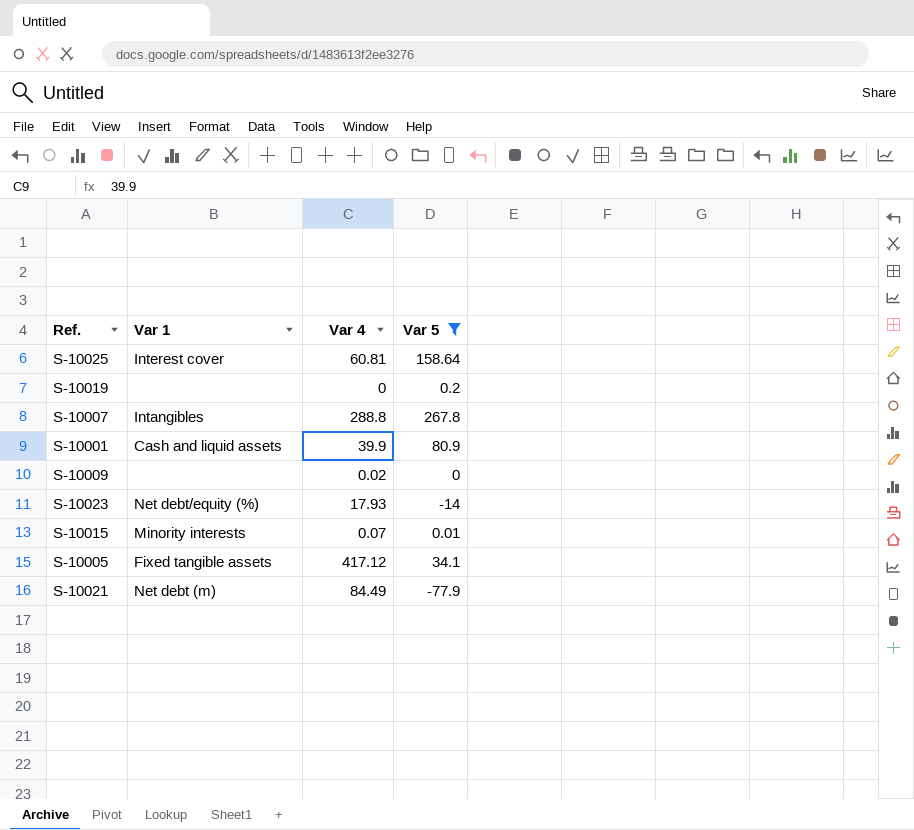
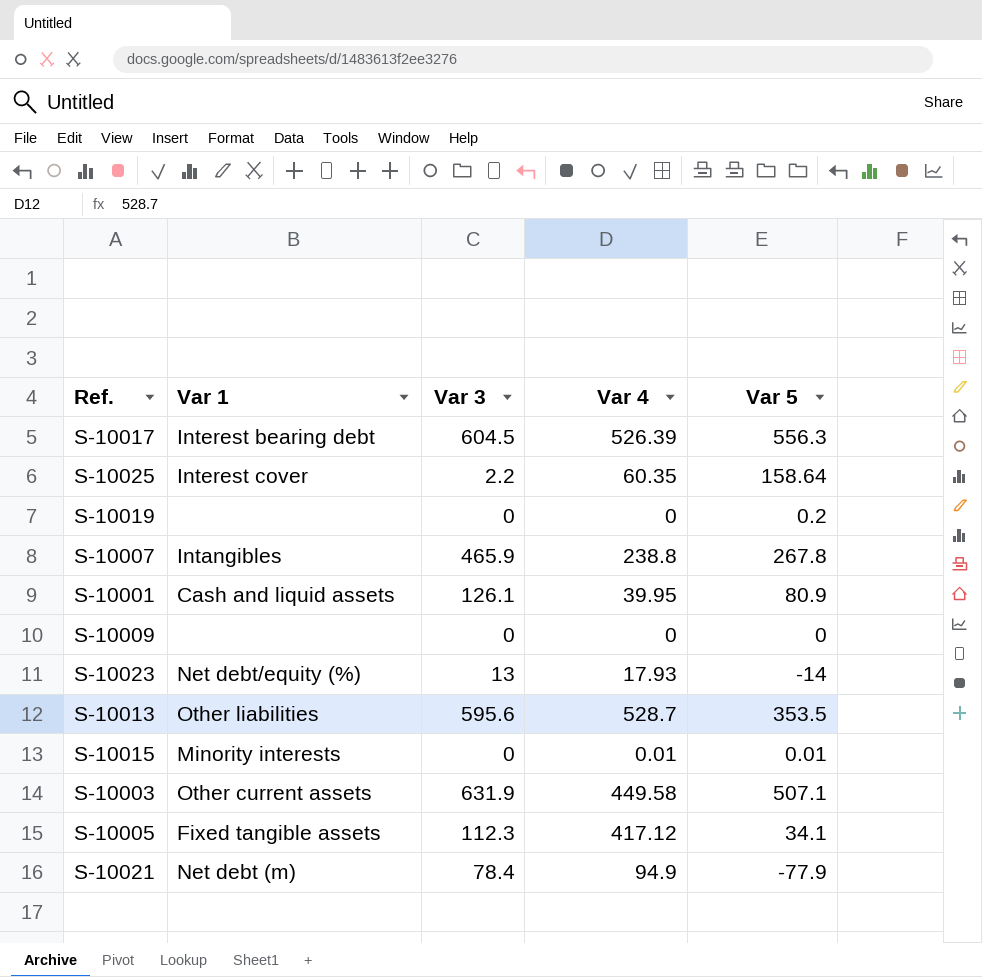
filter: Var 5 <= 267.8 -> none
column Var 3 | position: none -> 3
S-10025 | Var 4: 60.81 -> 60.35
S-10007 | Var 4: 288.8 -> 238.8
S-10001 | Var 4: 39.9 -> 39.95
S-10009 | Var 4: 0.02 -> 0
S-10015 | Var 4: 0.07 -> 0.01
S-10021 | Var 4: 84.49 -> 94.9

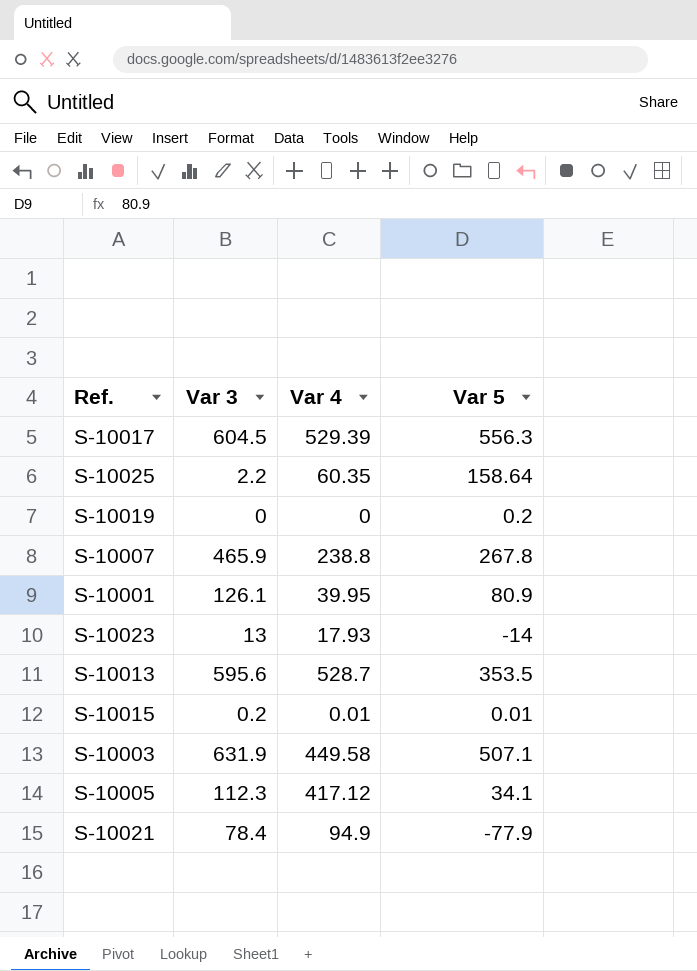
column Var 1 | position: 2 -> none
row S-10009: none | 0 | 0 | 0 -> none
S-10017 | Var 4: 526.39 -> 529.39
S-10015 | Var 3: 0 -> 0.2

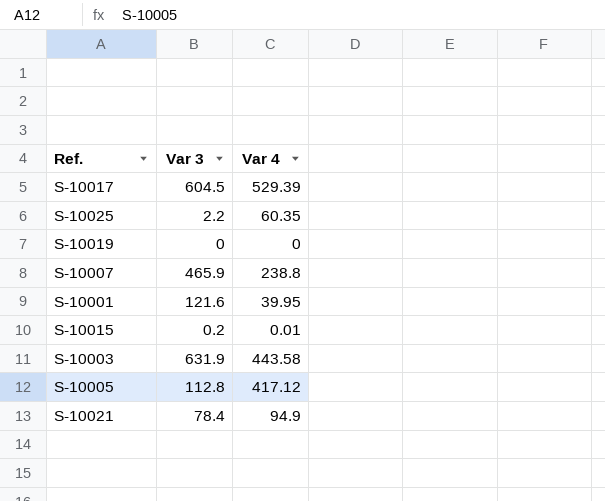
column Var 5 | position: 4 -> none
row S-10023: 13 | 17.93 | -14 -> none
row S-10013: 595.6 | 528.7 | 353.5 -> none
S-10001 | Var 3: 126.1 -> 121.6
S-10003 | Var 4: 449.58 -> 443.58
S-10005 | Var 3: 112.3 -> 112.8

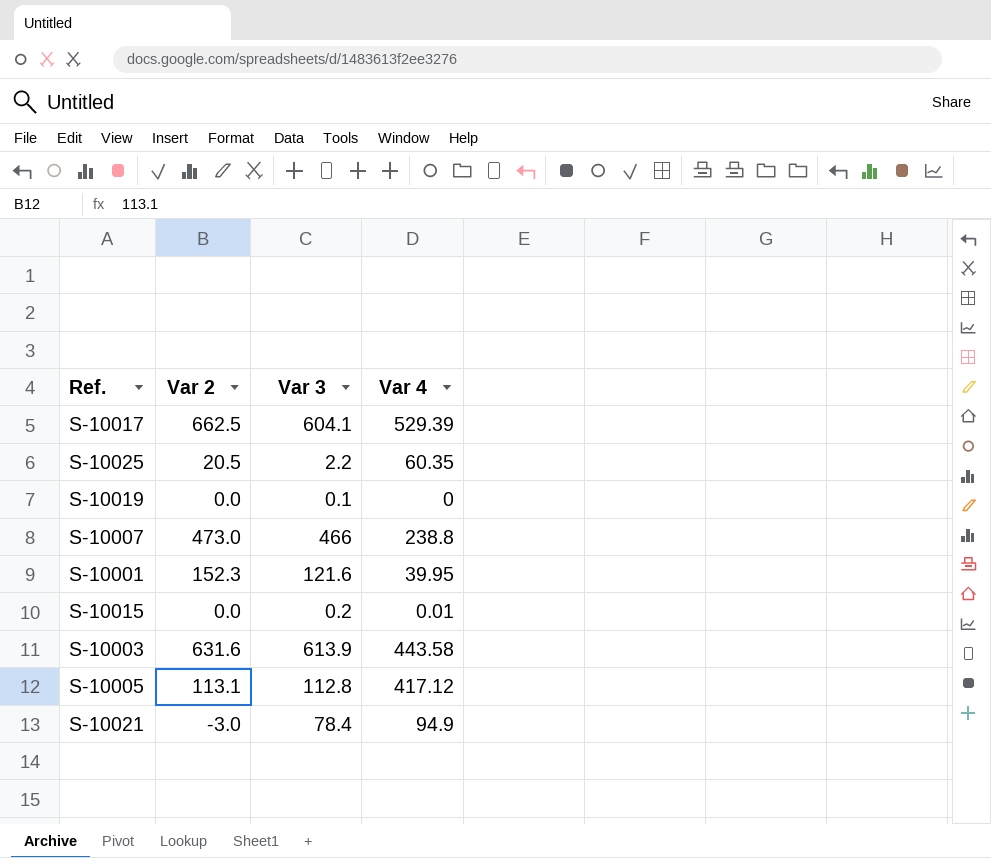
column Var 2 | position: none -> 2
S-10017 | Var 3: 604.5 -> 604.1
S-10019 | Var 3: 0 -> 0.1
S-10007 | Var 3: 465.9 -> 466
S-10003 | Var 3: 631.9 -> 613.9

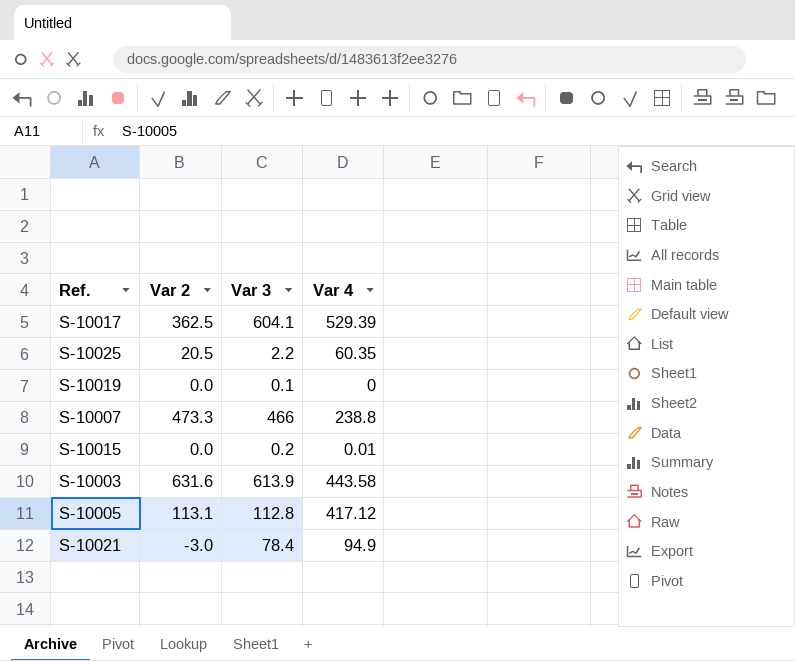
row S-10001: 152.3 | 121.6 | 39.95 -> none
S-10017 | Var 2: 662.5 -> 362.5
S-10007 | Var 2: 473.0 -> 473.3

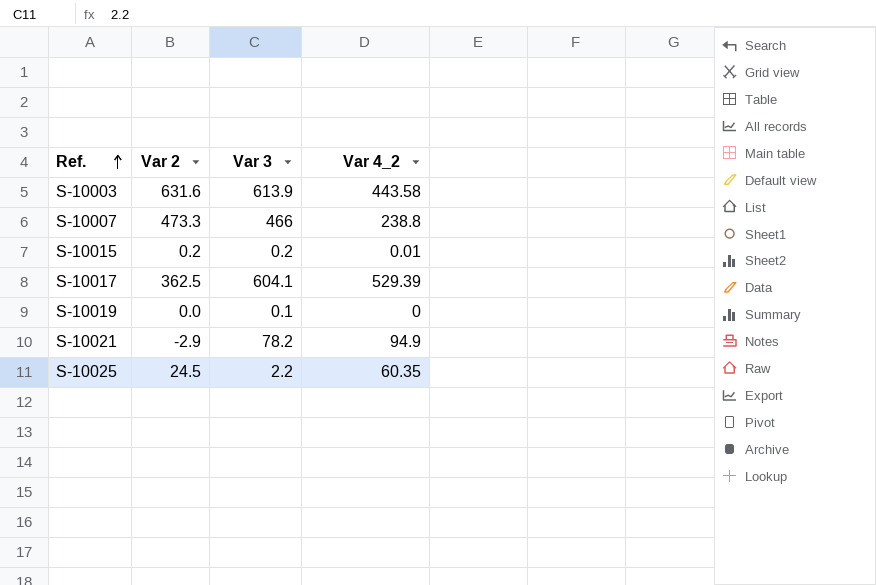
row order: none -> Ref. ascending
column name: Var 4 -> Var 4_2
row S-10005: 113.1 | 112.8 | 417.12 -> none
S-10015 | Var 2: 0.0 -> 0.2
S-10021 | Var 2: -3.0 -> -2.9
S-10021 | Var 3: 78.4 -> 78.2
S-10025 | Var 2: 20.5 -> 24.5

